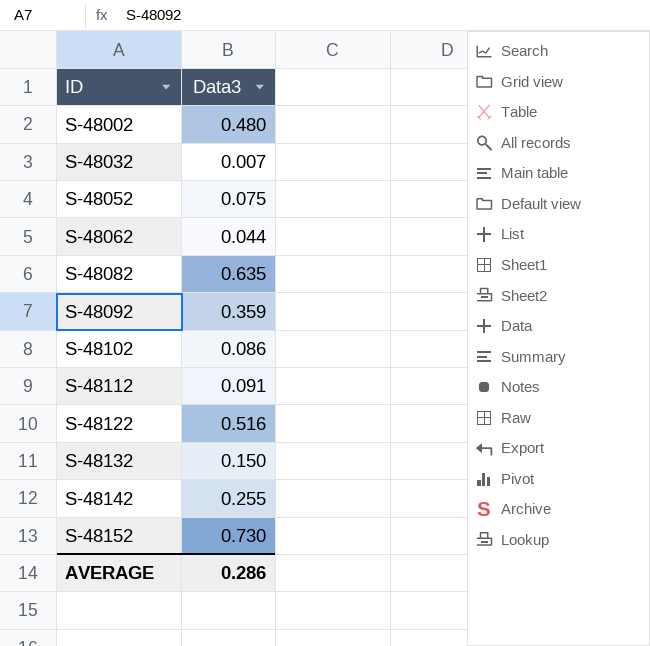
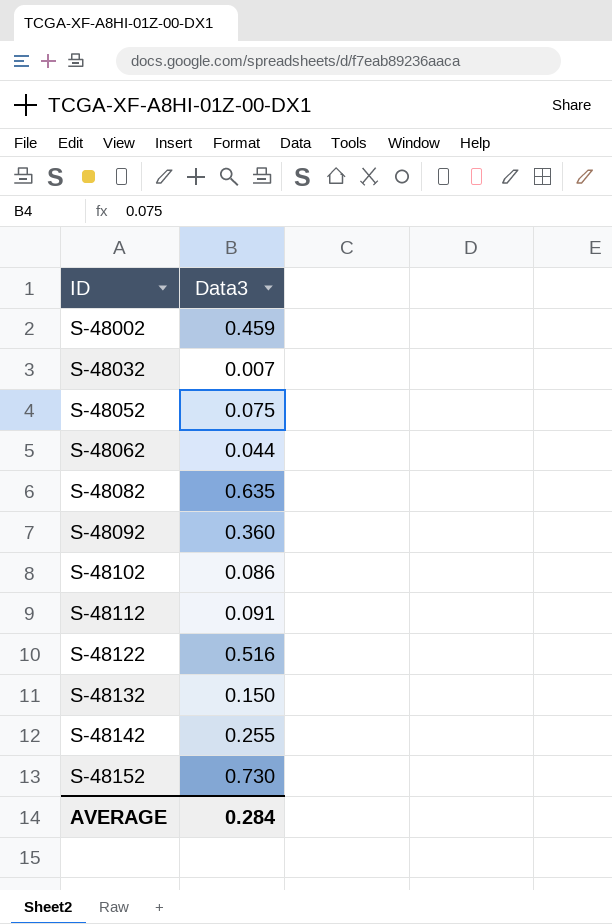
S-48002 | Data3: 0.480 -> 0.459
S-48092 | Data3: 0.359 -> 0.360
AVERAGE | Data3: 0.286 -> 0.284

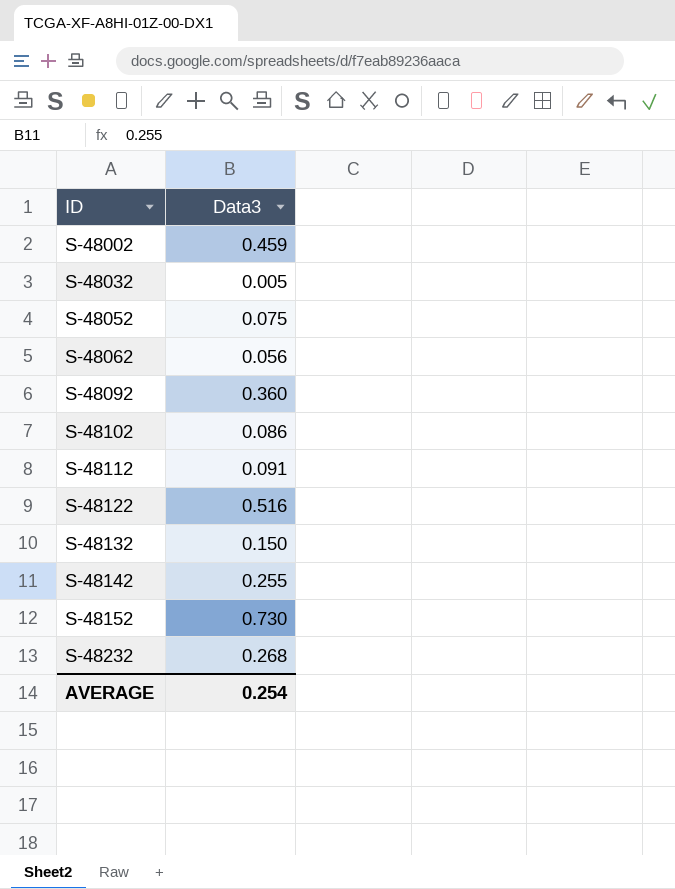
row S-48082: 0.635 -> none
S-48032 | Data3: 0.007 -> 0.005
S-48062 | Data3: 0.044 -> 0.056
row S-48232: none -> 0.268
AVERAGE | Data3: 0.284 -> 0.254

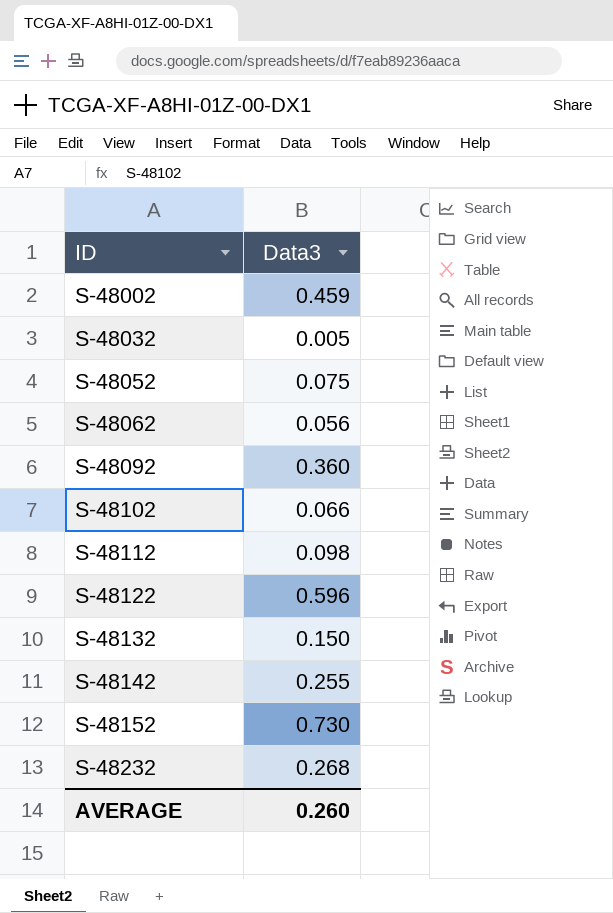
S-48102 | Data3: 0.086 -> 0.066
S-48112 | Data3: 0.091 -> 0.098
S-48122 | Data3: 0.516 -> 0.596
AVERAGE | Data3: 0.254 -> 0.260

